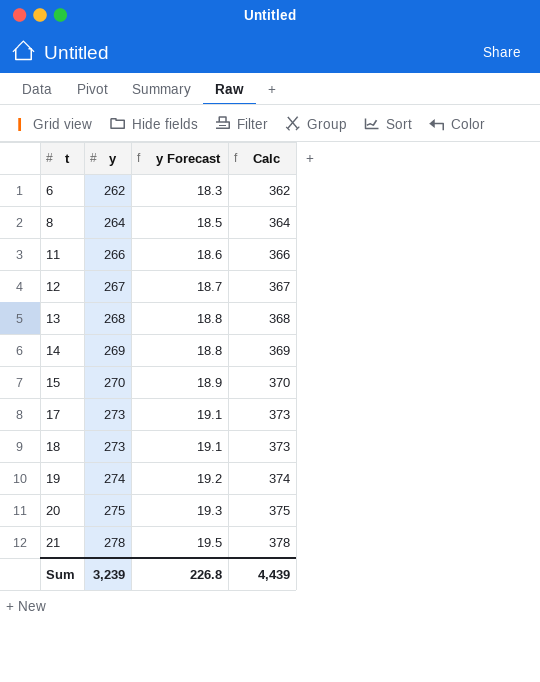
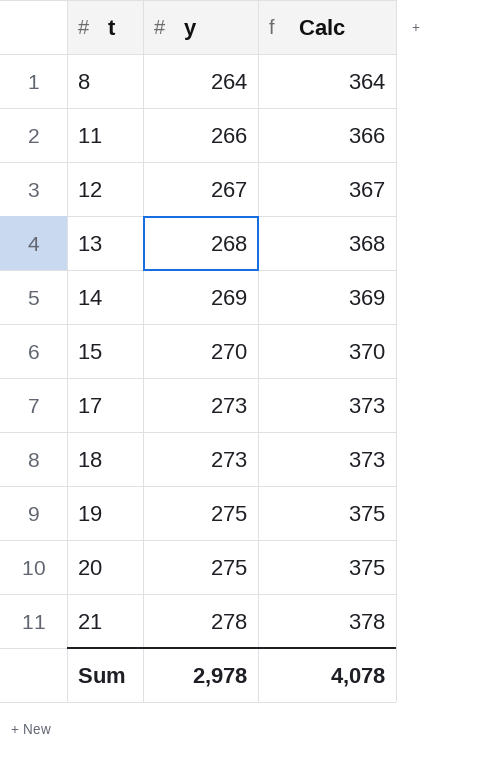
column y Forecast | formula: [y] * 0.07 -> none
row 6: 262 | 18.3 | 362 -> none
19 | y: 274 -> 275
19 | Calc: 374 -> 375
Sum | y: 3,239 -> 2,978
Sum | Calc: 4,439 -> 4,078

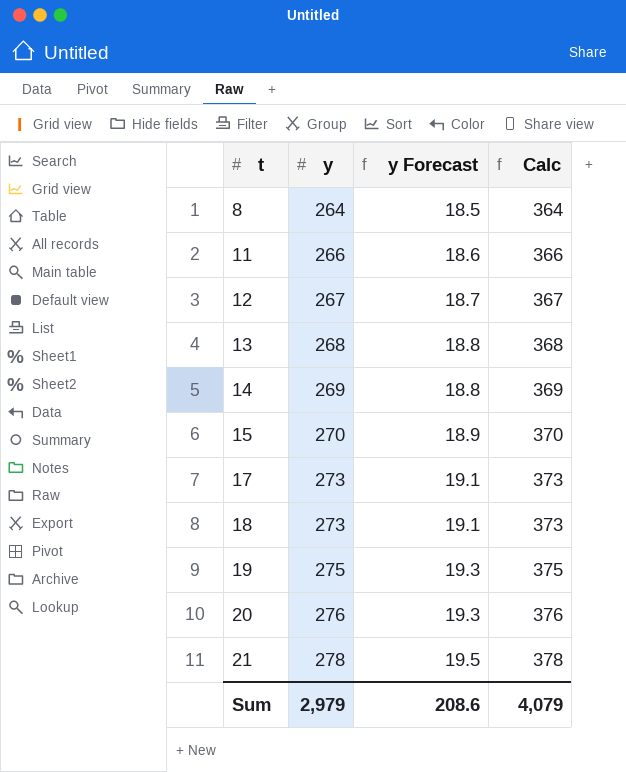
column y Forecast | formula: none -> [y] * 0.07
20 | y: 275 -> 276
20 | Calc: 375 -> 376
Sum | y: 2,978 -> 2,979
Sum | Calc: 4,078 -> 4,079

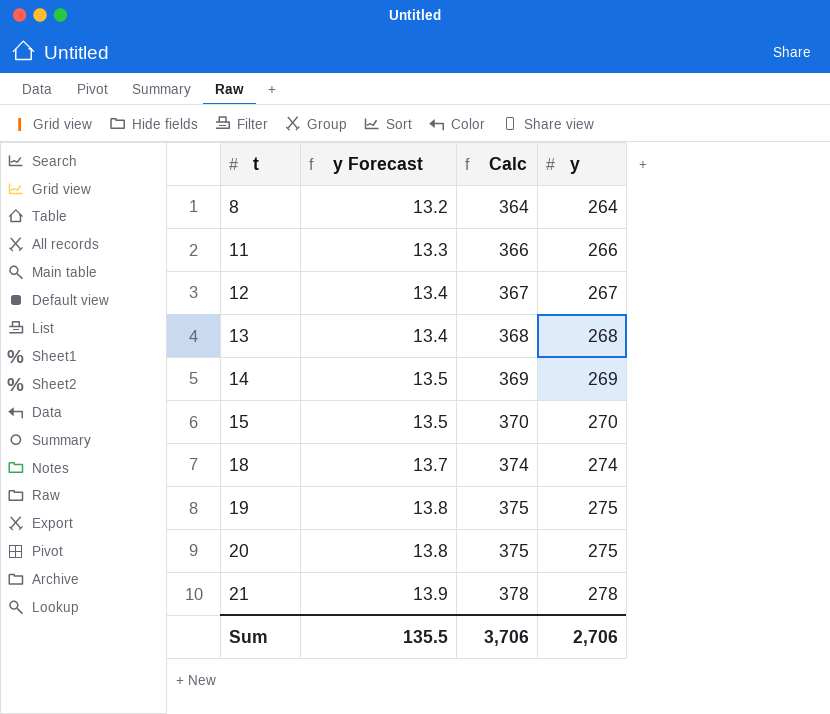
column y Forecast | formula: [y] * 0.07 -> [y] * 0.05
column y | position: 2 -> 4
row 17: 273 | 19.1 | 373 -> none
18 | Calc: 373 -> 374
18 | y: 273 -> 274
20 | Calc: 376 -> 375
20 | y: 276 -> 275
Sum | y Forecast: 208.6 -> 135.5
Sum | Calc: 4,079 -> 3,706
Sum | y: 2,979 -> 2,706

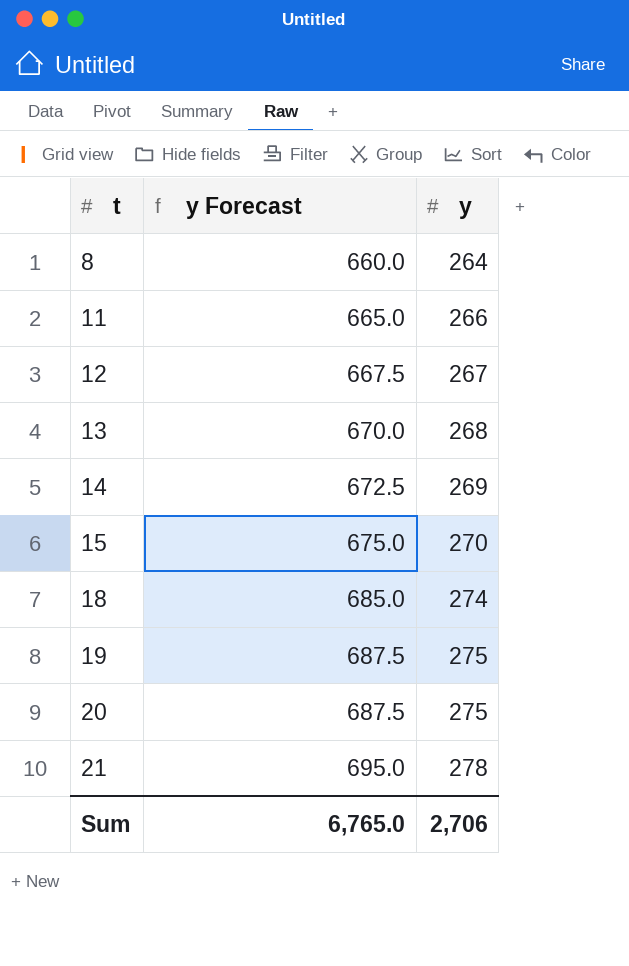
column Calc | formula: [y] + 100 -> none
column y Forecast | formula: [y] * 0.05 -> [y] * 2.5
Sum | y Forecast: 135.5 -> 6,765.0

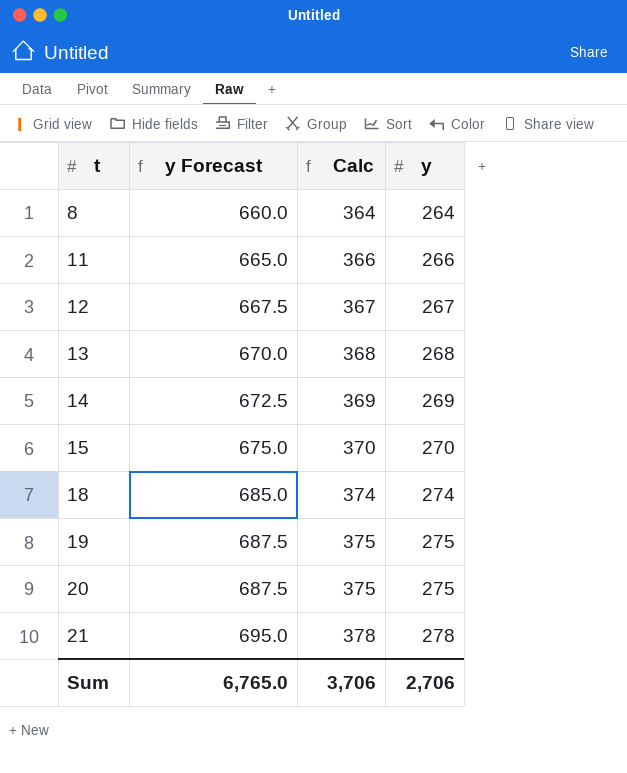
column Calc | formula: none -> [y] + 100

